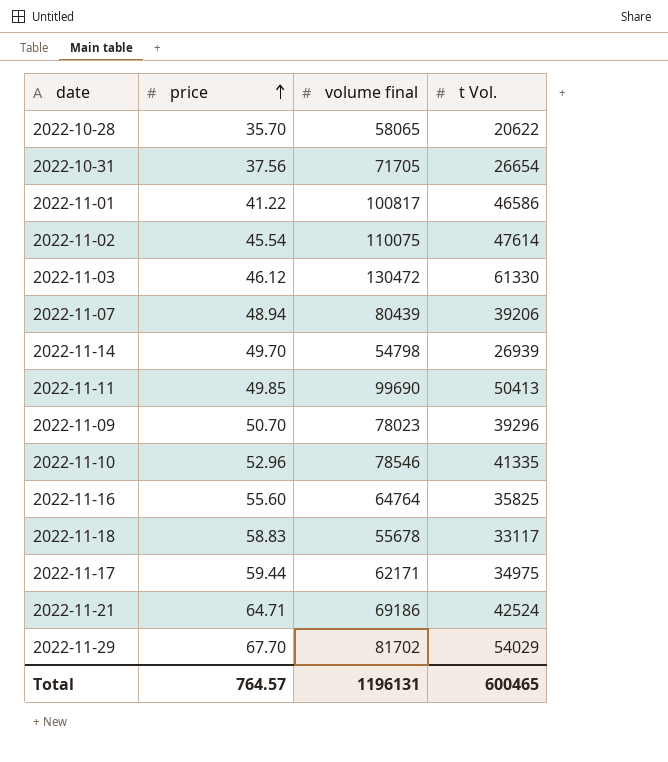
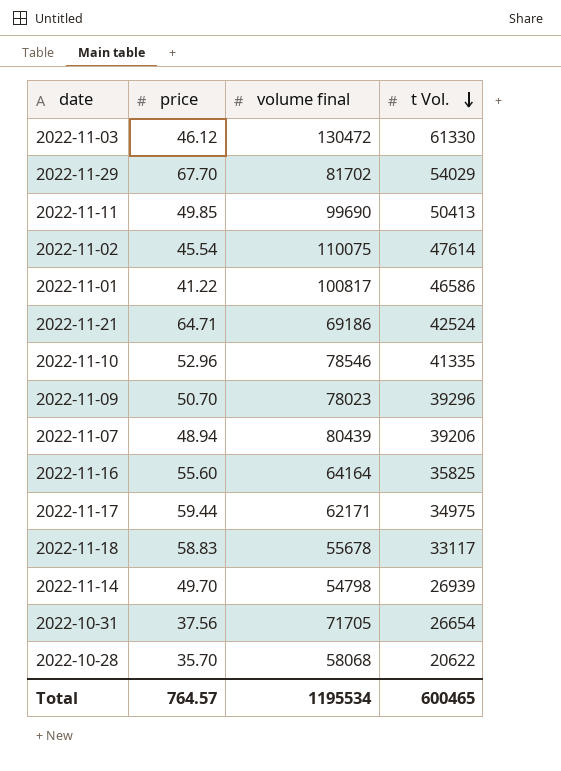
row order: price ascending -> t Vol. descending
2022-11-16 | volume final: 64764 -> 64164
2022-10-28 | volume final: 58065 -> 58068
Total | volume final: 1196131 -> 1195534

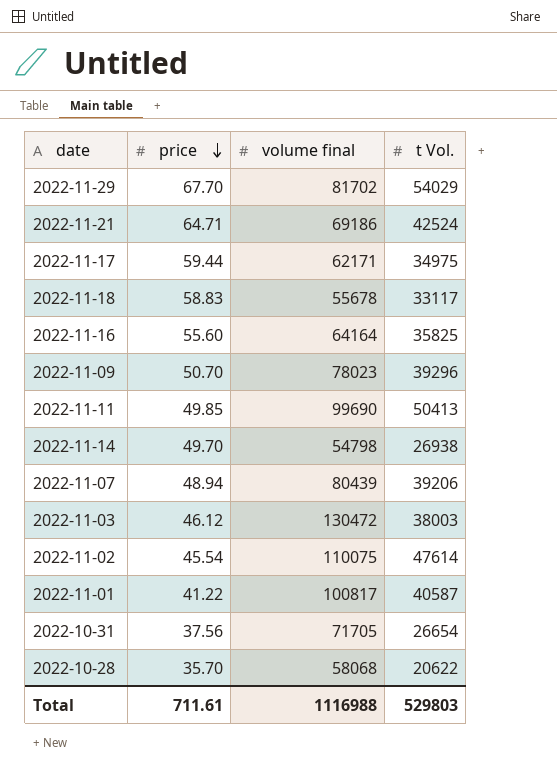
row order: t Vol. descending -> price descending
row 2022-11-10: 52.96 | 78546 | 41335 -> none
2022-11-14 | t Vol.: 26939 -> 26938
2022-11-03 | t Vol.: 61330 -> 38003
2022-11-01 | t Vol.: 46586 -> 40587
Total | price: 764.57 -> 711.61
Total | volume final: 1195534 -> 1116988
Total | t Vol.: 600465 -> 529803

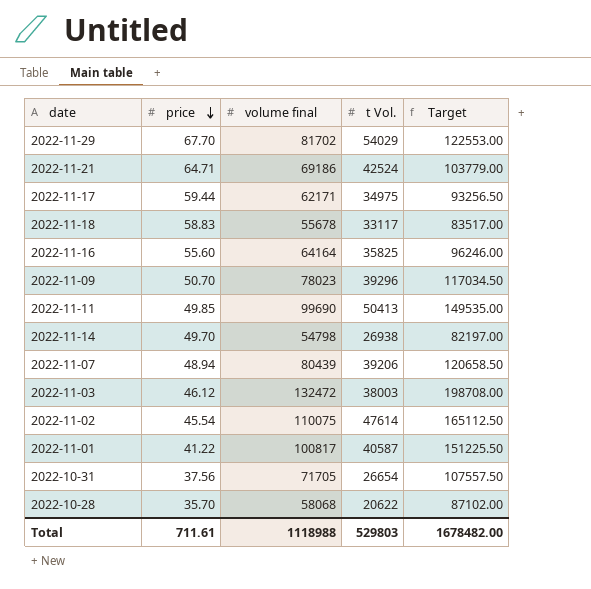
column Target | formula: none -> [volume final] * 1.5
2022-11-03 | volume final: 130472 -> 132472
Total | volume final: 1116988 -> 1118988

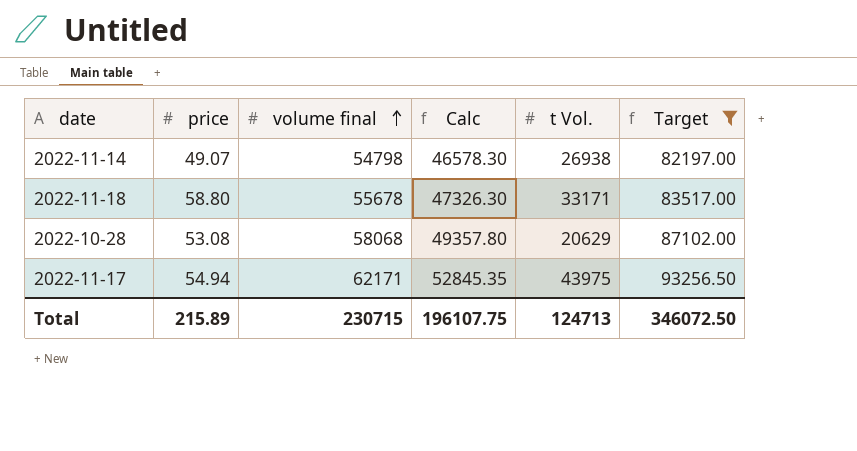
filter: none -> Target <= 93256.50
row order: price descending -> volume final ascending
column Calc | formula: none -> [volume final] * 0.85
2022-11-14 | price: 49.70 -> 49.07
2022-11-18 | price: 58.83 -> 58.80
2022-11-18 | t Vol.: 33117 -> 33171
2022-10-28 | price: 35.70 -> 53.08
2022-10-28 | t Vol.: 20622 -> 20629
2022-11-17 | price: 59.44 -> 54.94
2022-11-17 | t Vol.: 34975 -> 43975
Total | price: 711.61 -> 215.89
Total | volume final: 1118988 -> 230715
Total | t Vol.: 529803 -> 124713
Total | Target: 1678482.00 -> 346072.50

